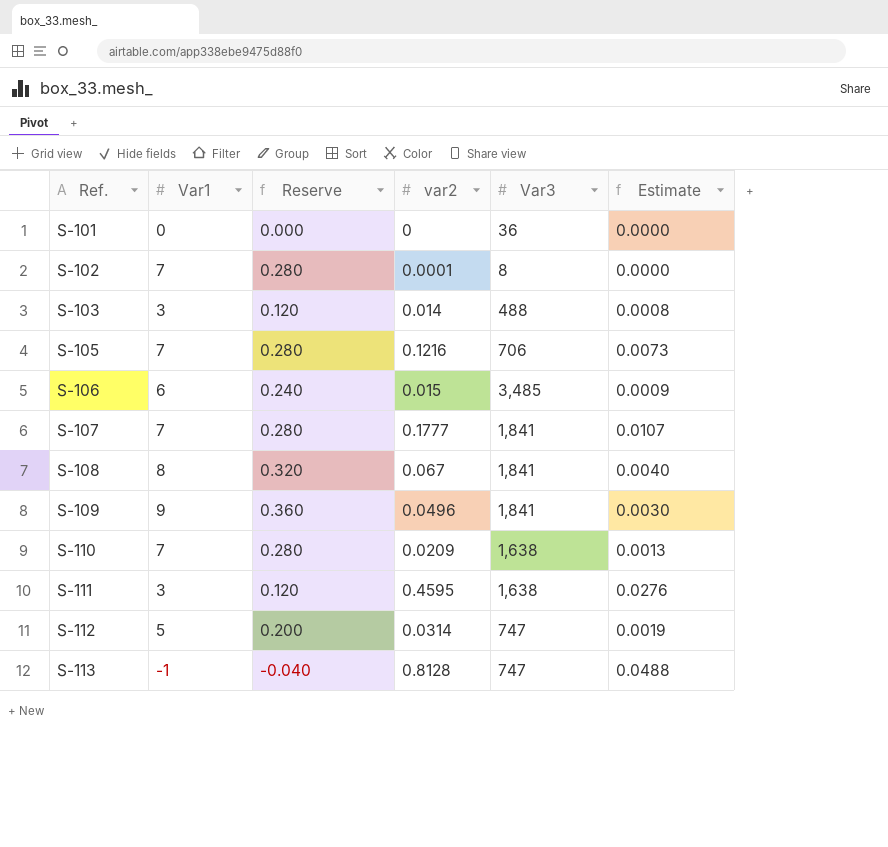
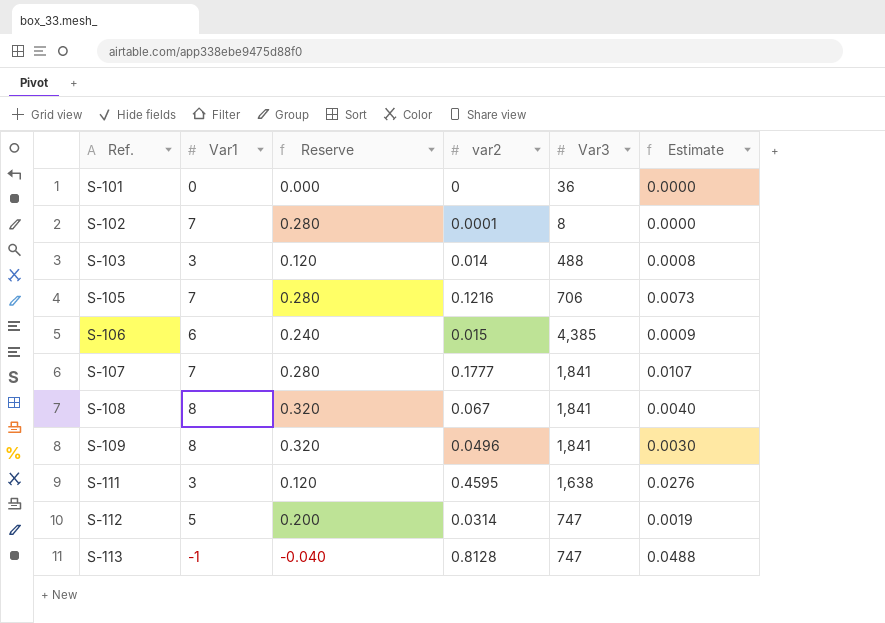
row S-110: 7 | 0.280 | 0.0209 | 1,638 | 0.0013 -> none
S-106 | Var3: 3,485 -> 4,385
S-109 | Var1: 9 -> 8
S-109 | Reserve: 0.360 -> 0.320

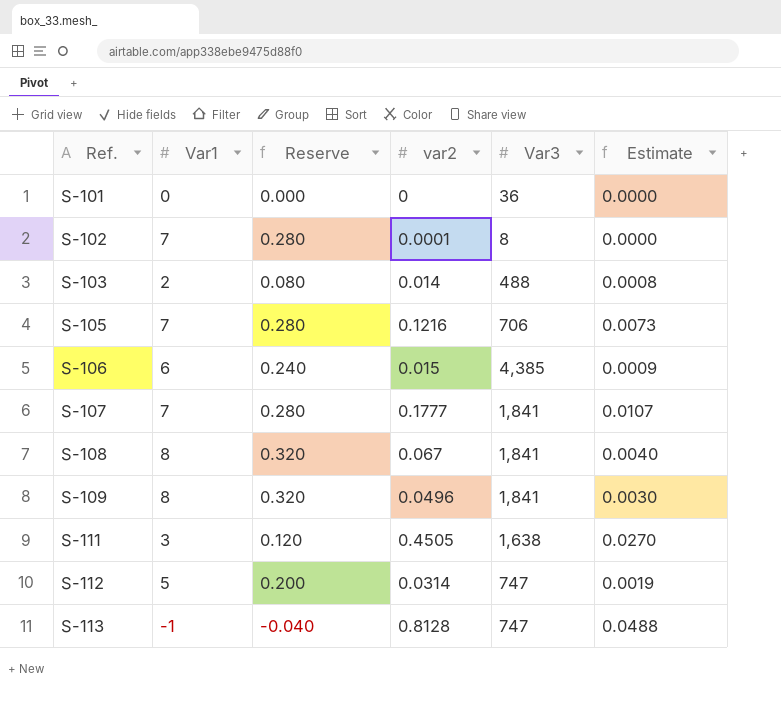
S-103 | Var1: 3 -> 2
S-103 | Reserve: 0.120 -> 0.080
S-111 | var2: 0.4595 -> 0.4505
S-111 | Estimate: 0.0276 -> 0.0270

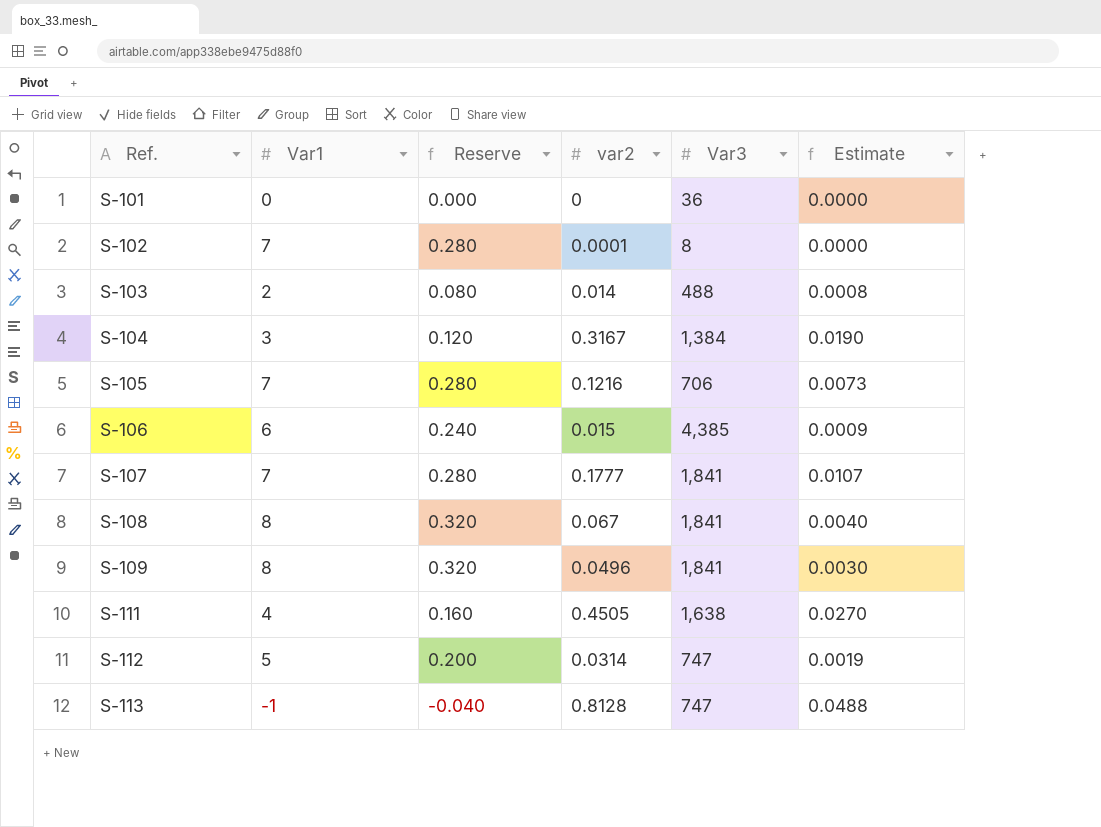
row S-104: none -> 3 | 0.120 | 0.3167 | 1,384 | 0.0190
S-111 | Var1: 3 -> 4
S-111 | Reserve: 0.120 -> 0.160

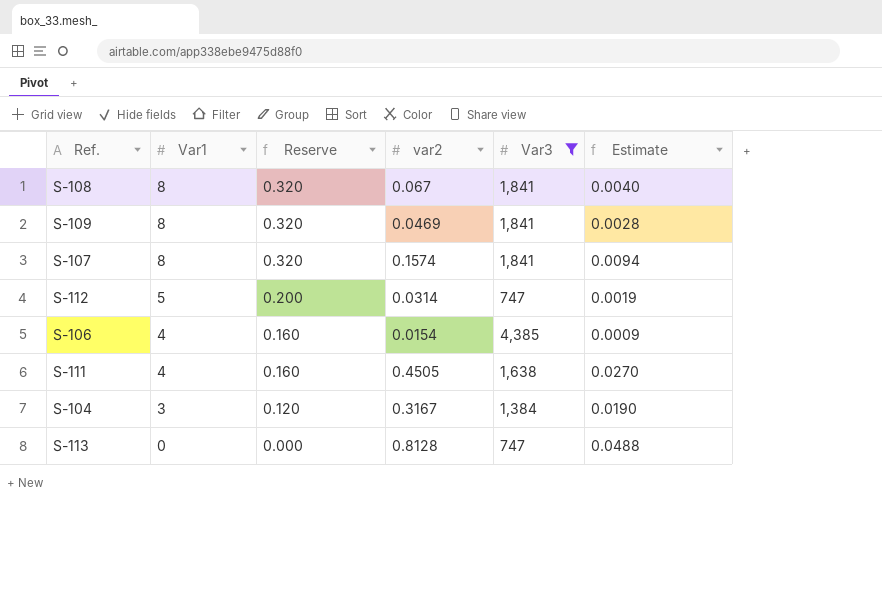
filter: none -> Var3 >= 747
row order: Ref. ascending -> Var1 descending
S-109 | var2: 0.0496 -> 0.0469
S-109 | Estimate: 0.0030 -> 0.0028
S-107 | Var1: 7 -> 8
S-107 | Reserve: 0.280 -> 0.320
S-107 | var2: 0.1777 -> 0.1574
S-107 | Estimate: 0.0107 -> 0.0094
S-106 | Var1: 6 -> 4
S-106 | Reserve: 0.240 -> 0.160
S-106 | var2: 0.015 -> 0.0154
S-113 | Var1: -1 -> 0
S-113 | Reserve: -0.040 -> 0.000

